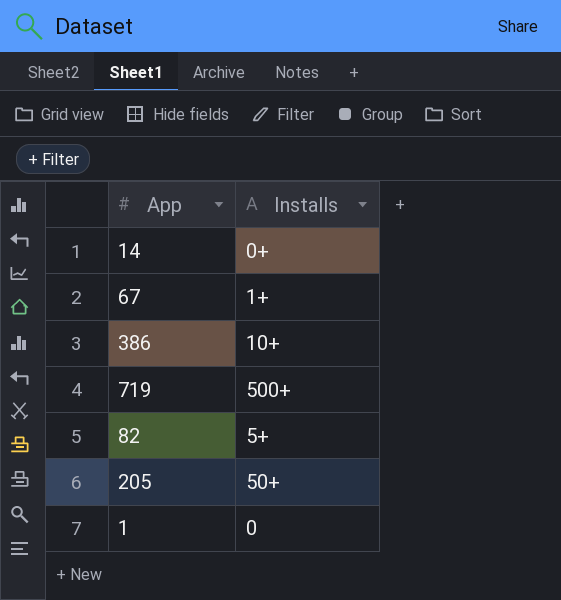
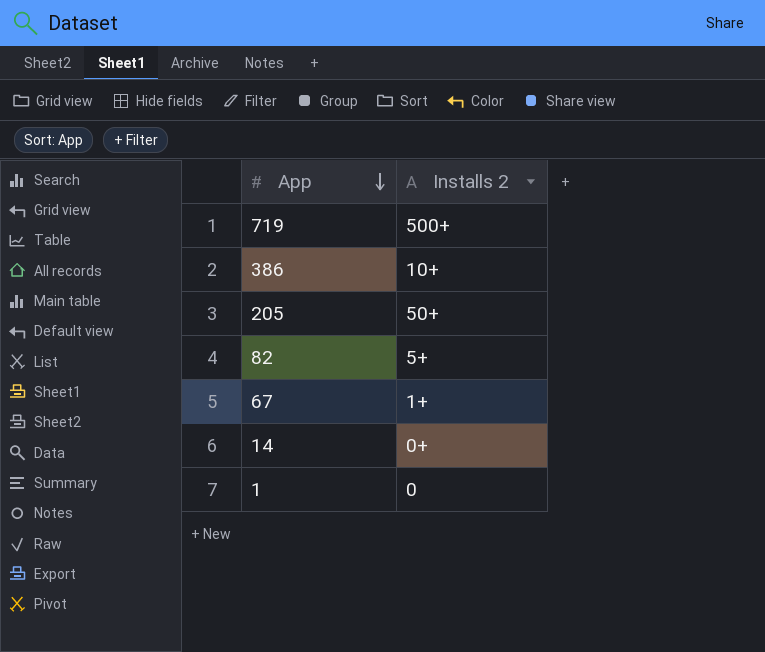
row order: none -> App descending
column name: Installs -> Installs 2

